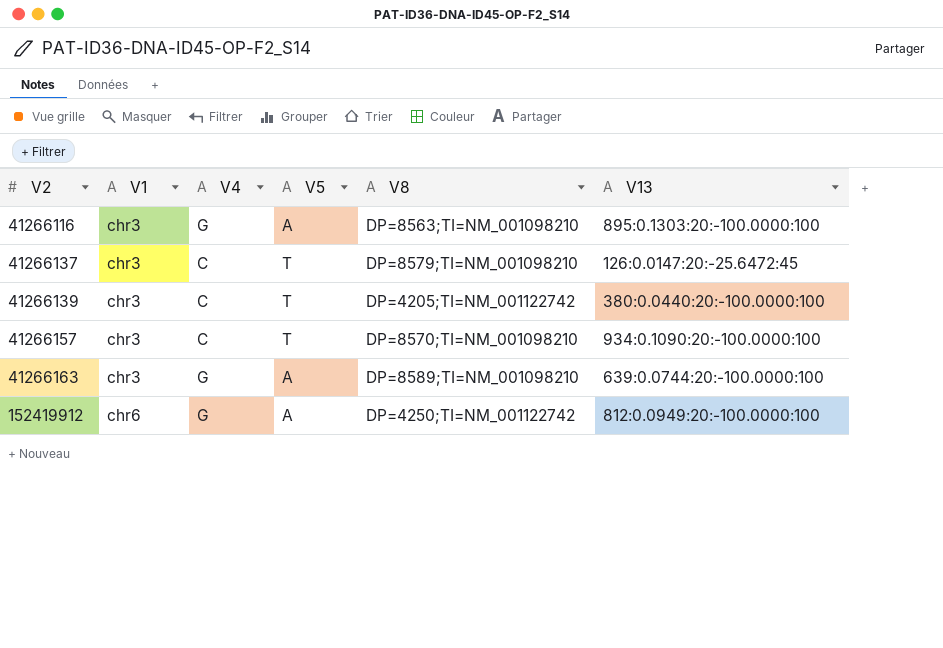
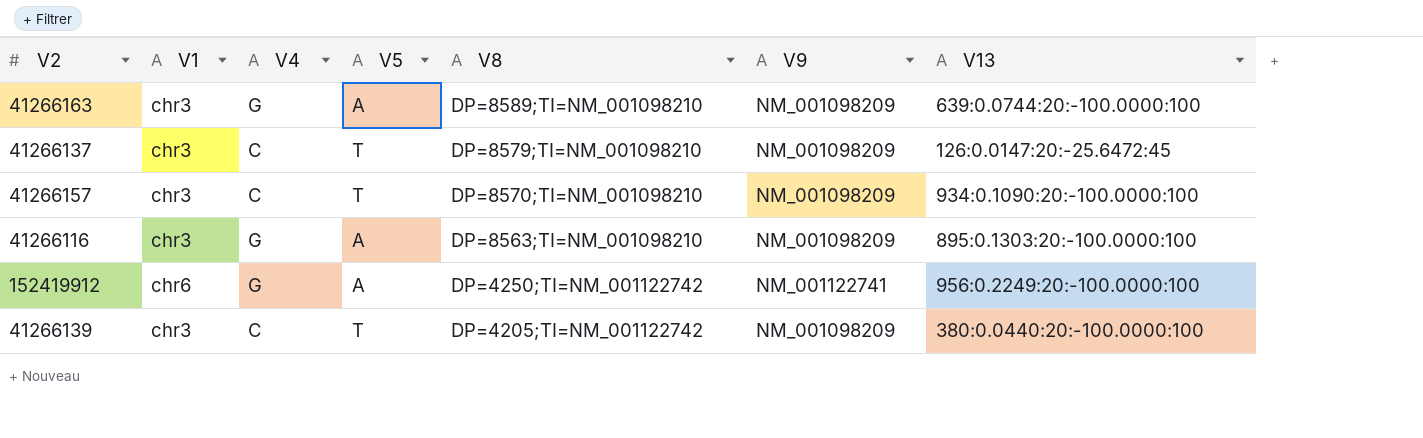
row order: V2 ascending -> V8 descending
column V9 | position: none -> 6
152419912 | V13: 812:0.0949:20:-100.0000:100 -> 956:0.2249:20:-100.0000:100

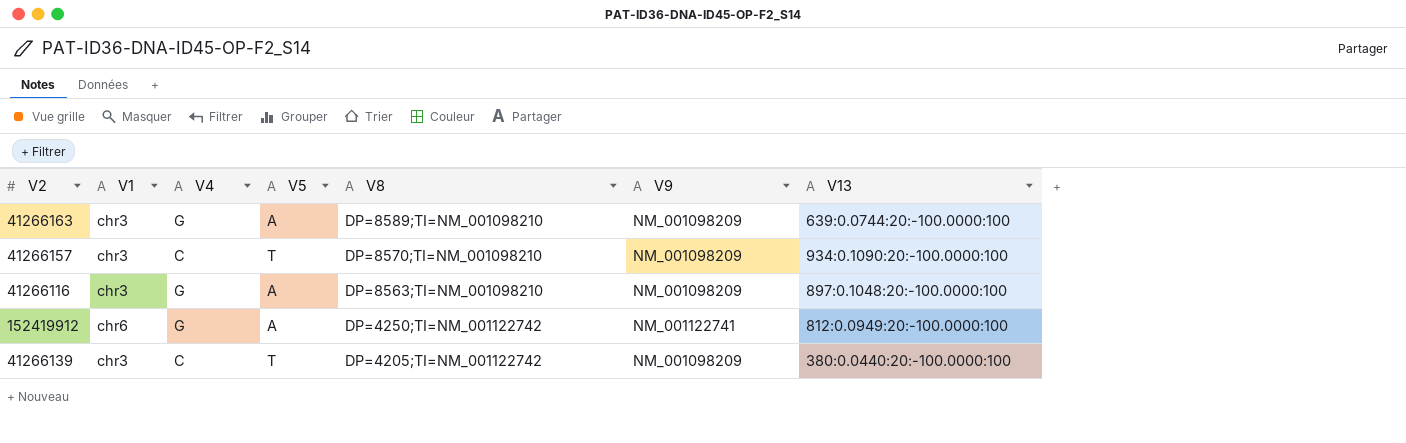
row 41266137: chr3 | C | T | DP=8579;TI=NM_001098210 | NM_001098209 | 126:0.0147:20:-25.6472:45 -> none
41266116 | V13: 895:0.1303:20:-100.0000:100 -> 897:0.1048:20:-100.0000:100
152419912 | V13: 956:0.2249:20:-100.0000:100 -> 812:0.0949:20:-100.0000:100

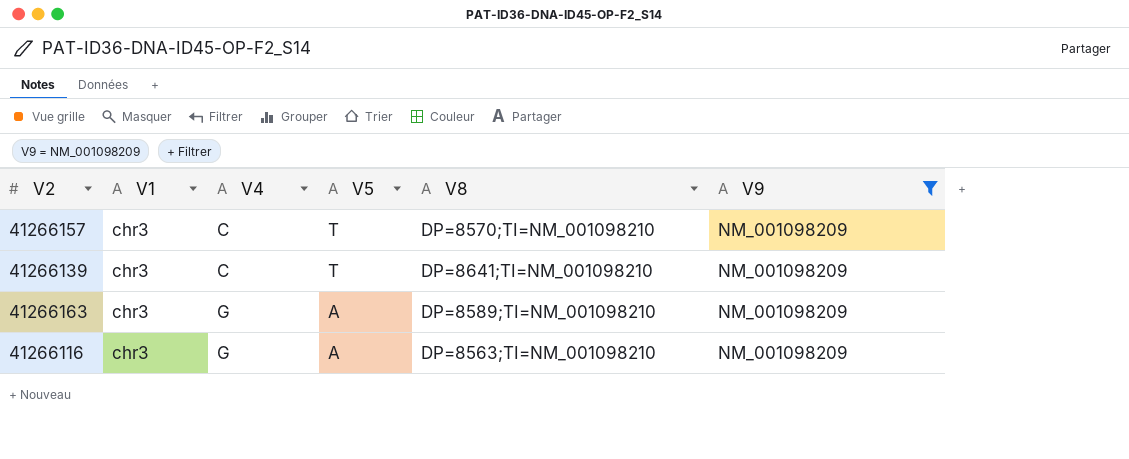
filter: none -> V9 = NM_001098209
row order: V8 descending -> V4 ascending
column V13 | position: 7 -> none
41266139 | V8: DP=4205;TI=NM_001122742 -> DP=8641;TI=NM_001098210

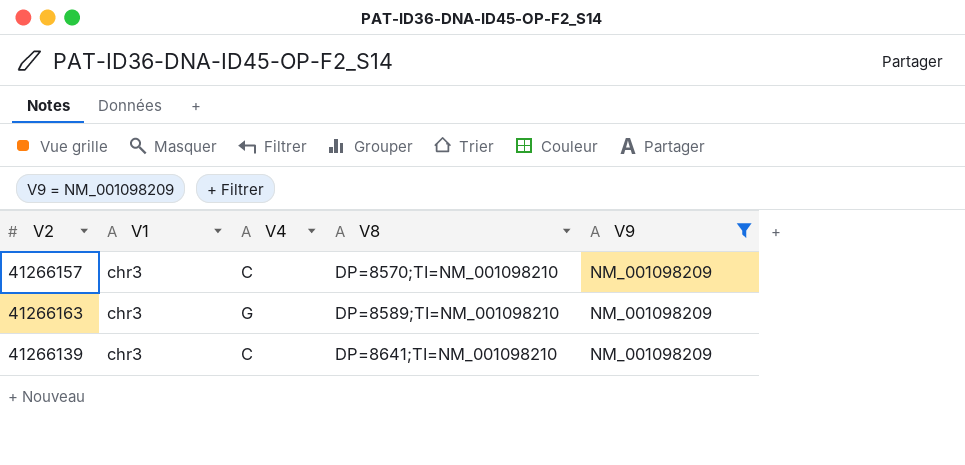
row order: V4 ascending -> V8 ascending
column V5 | position: 4 -> none
row 41266116: chr3 | G | A | DP=8563;TI=NM_001098210 | NM_001098209 -> none

